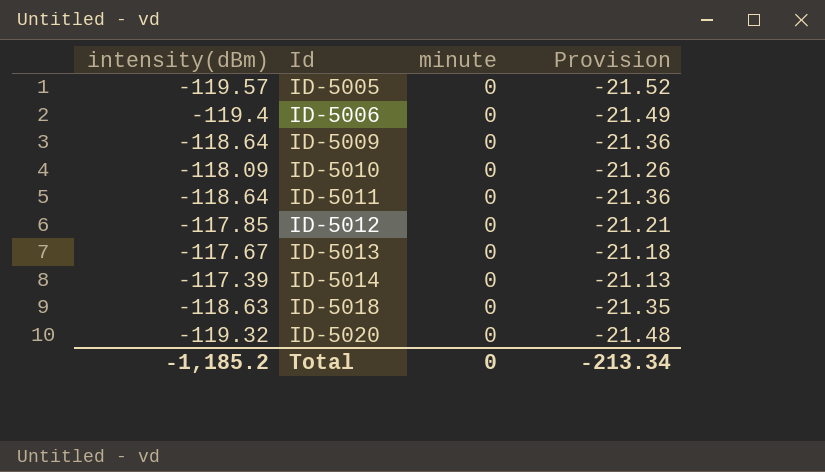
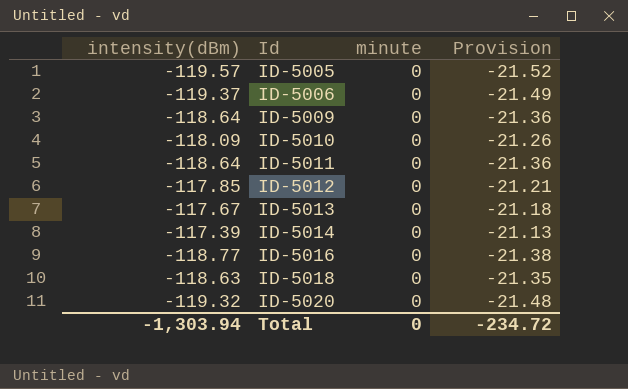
ID-5006 | intensity(dBm): -119.4 -> -119.37
row ID-5016: none -> -118.77 | 0 | -21.38
Total | intensity(dBm): -1,185.2 -> -1,303.94
Total | Provision: -213.34 -> -234.72

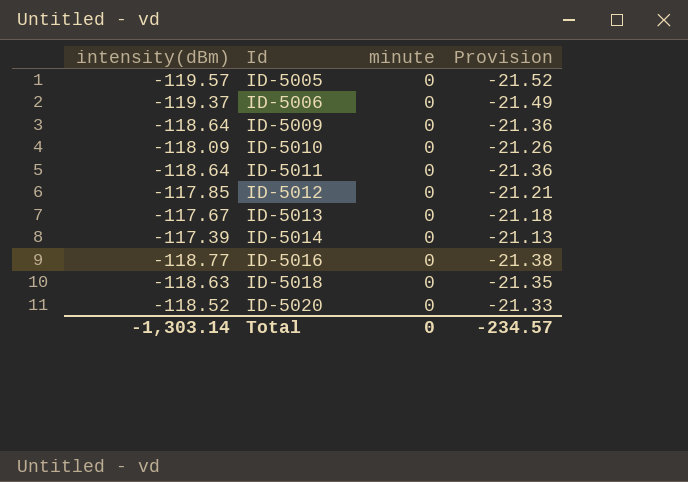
ID-5020 | intensity(dBm): -119.32 -> -118.52
ID-5020 | Provision: -21.48 -> -21.33
Total | intensity(dBm): -1,303.94 -> -1,303.14
Total | Provision: -234.72 -> -234.57

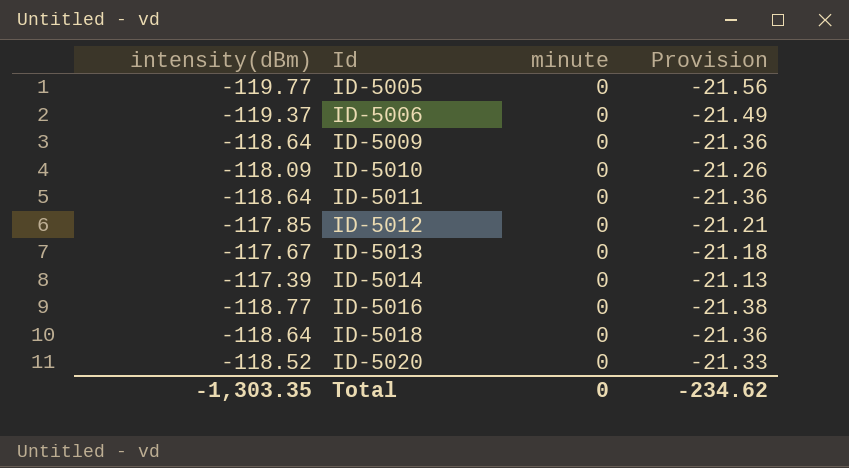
ID-5005 | intensity(dBm): -119.57 -> -119.77
ID-5005 | Provision: -21.52 -> -21.56
ID-5018 | intensity(dBm): -118.63 -> -118.64
ID-5018 | Provision: -21.35 -> -21.36
Total | intensity(dBm): -1,303.14 -> -1,303.35
Total | Provision: -234.57 -> -234.62

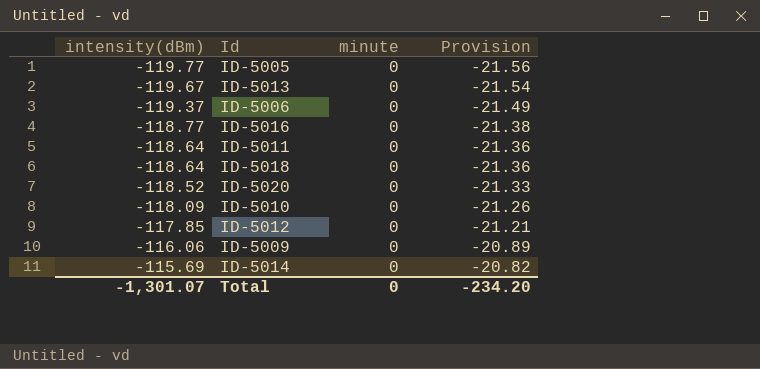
row order: Id ascending -> intensity(dBm) ascending
ID-5013 | intensity(dBm): -117.67 -> -119.67
ID-5013 | Provision: -21.18 -> -21.54
ID-5009 | intensity(dBm): -118.64 -> -116.06
ID-5009 | Provision: -21.36 -> -20.89
ID-5014 | intensity(dBm): -117.39 -> -115.69
ID-5014 | Provision: -21.13 -> -20.82
Total | intensity(dBm): -1,303.35 -> -1,301.07
Total | Provision: -234.62 -> -234.20

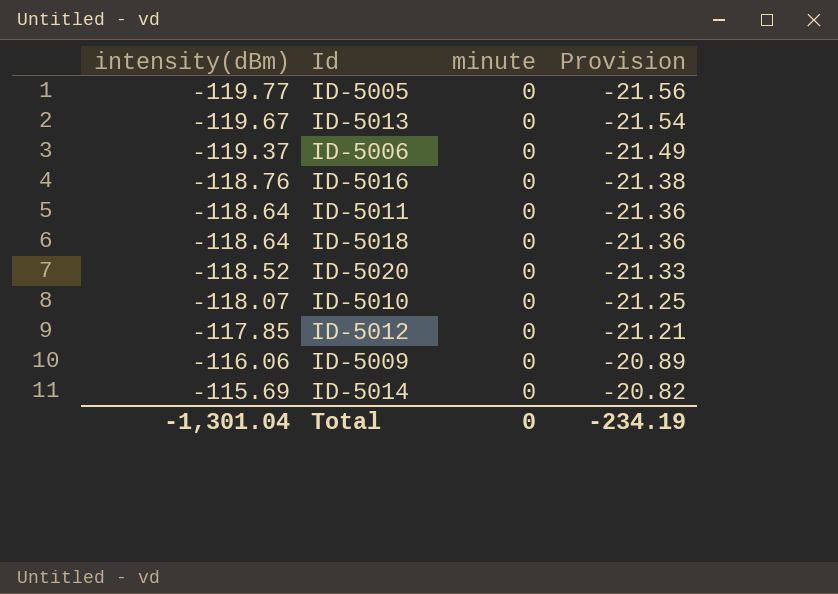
ID-5016 | intensity(dBm): -118.77 -> -118.76
ID-5010 | intensity(dBm): -118.09 -> -118.07
ID-5010 | Provision: -21.26 -> -21.25
Total | intensity(dBm): -1,301.07 -> -1,301.04
Total | Provision: -234.20 -> -234.19

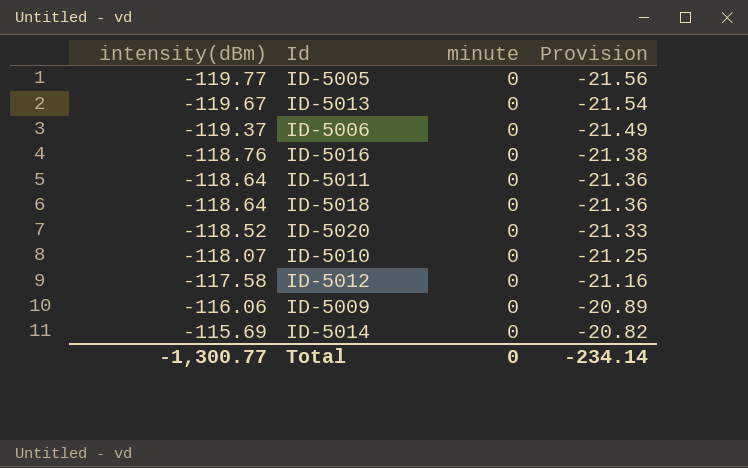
ID-5012 | intensity(dBm): -117.85 -> -117.58
ID-5012 | Provision: -21.21 -> -21.16
Total | intensity(dBm): -1,301.04 -> -1,300.77
Total | Provision: -234.19 -> -234.14

